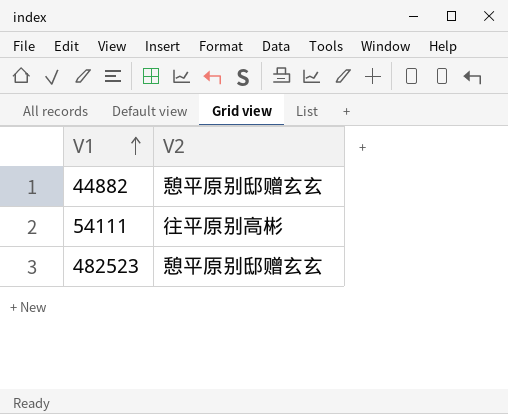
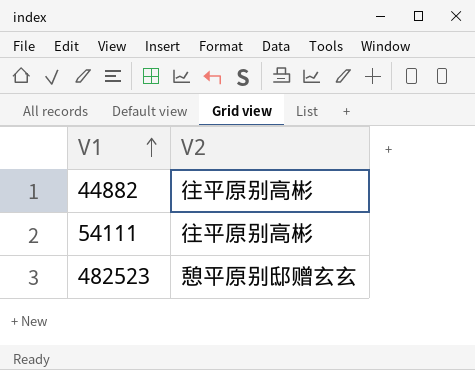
44882 | V2: 憩平原别邸赠玄玄 -> 往平原别高彬

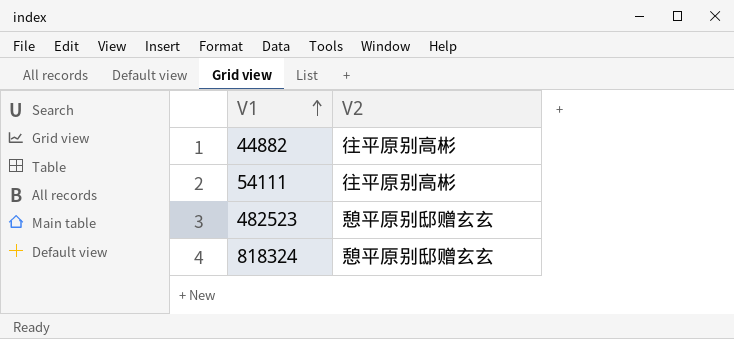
row 818324: none -> 憩平原别邸赠玄玄

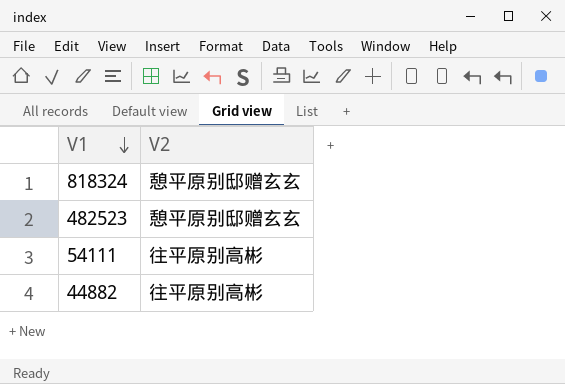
row order: V1 ascending -> V1 descending

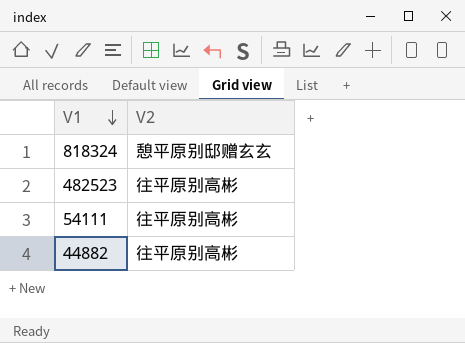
482523 | V2: 憩平原别邸赠玄玄 -> 往平原别高彬

